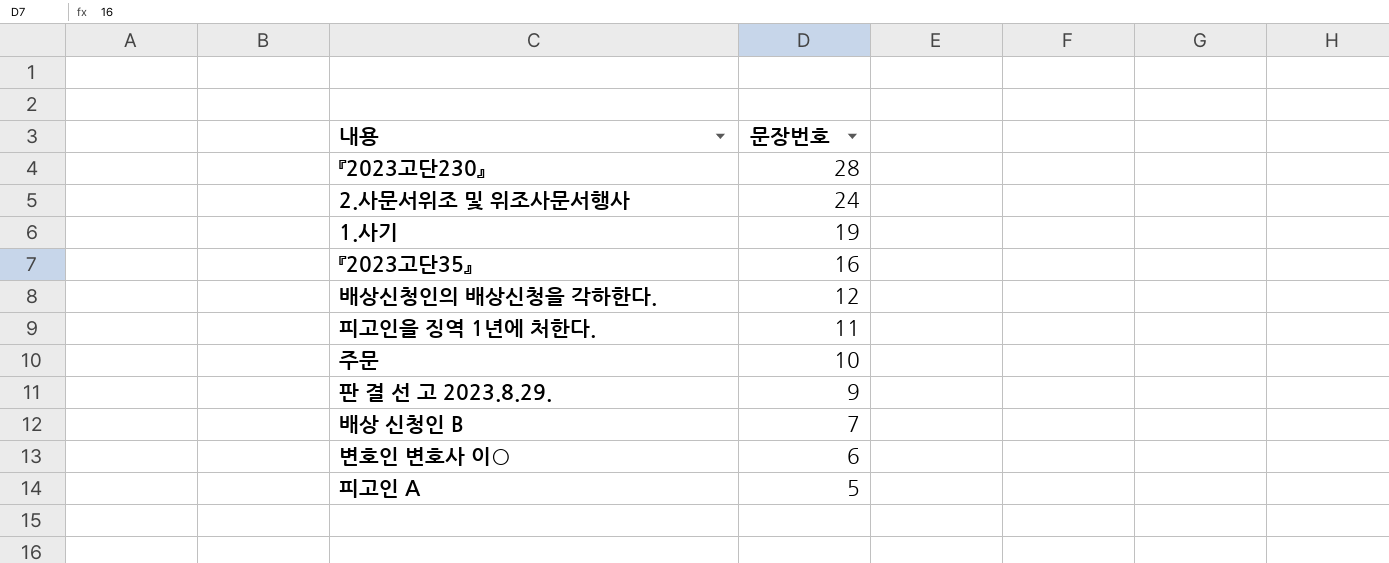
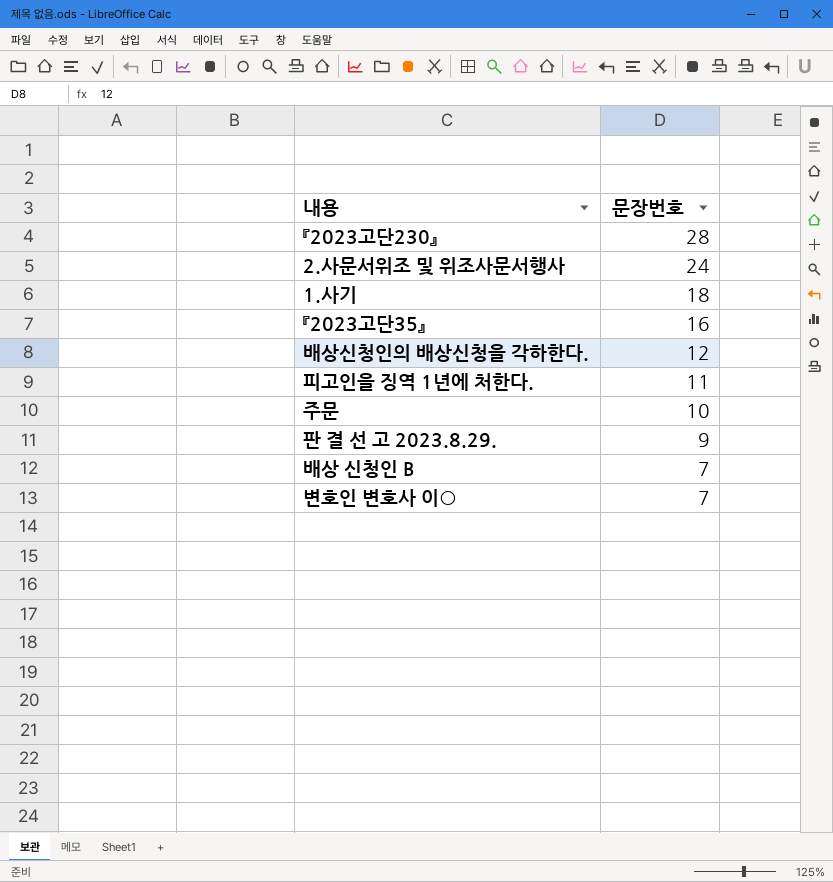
row 피고인 A: 5 -> none
1.사기 | 문장번호: 19 -> 18
변호인 변호사 이○ | 문장번호: 6 -> 7

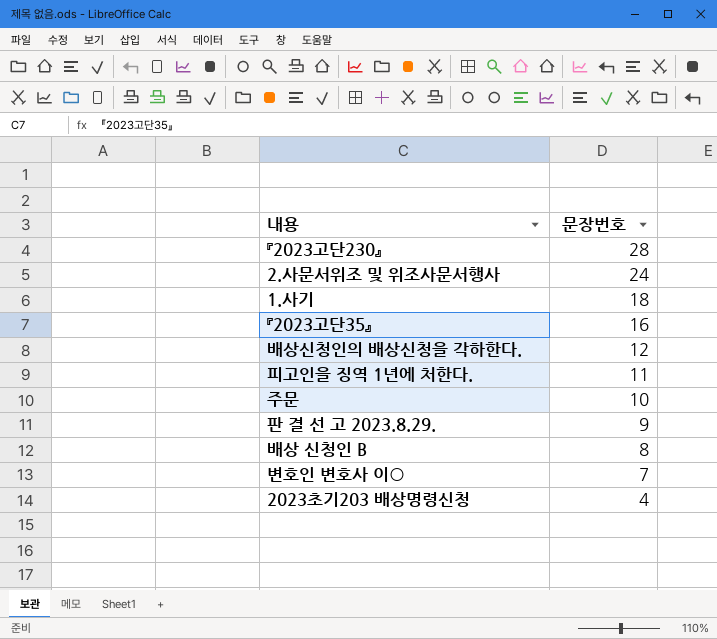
배상 신청인 B | 문장번호: 7 -> 8
row 2023초기203 배상명령신청: none -> 4

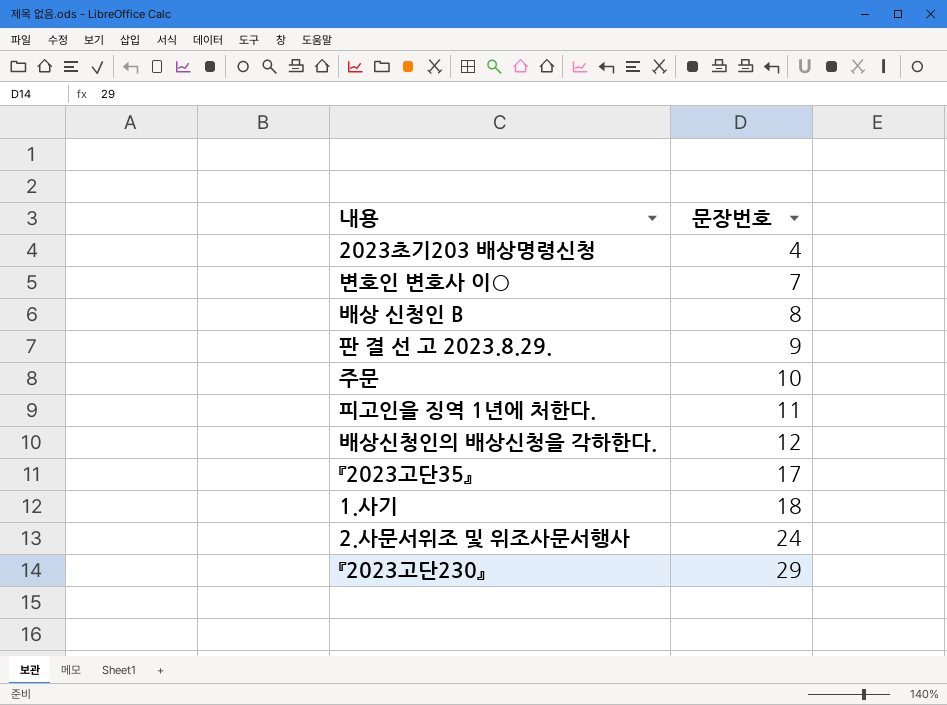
row order: 문장번호 descending -> 문장번호 ascending
『2023고단35』 | 문장번호: 16 -> 17
『2023고단230』 | 문장번호: 28 -> 29

